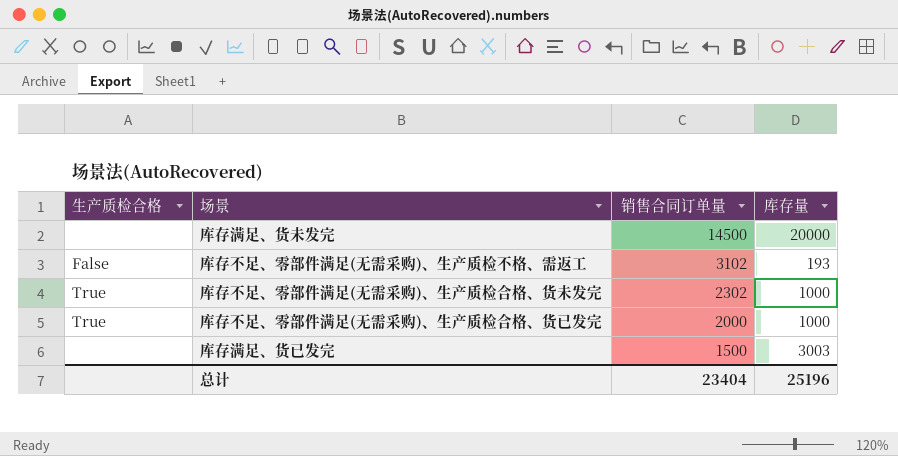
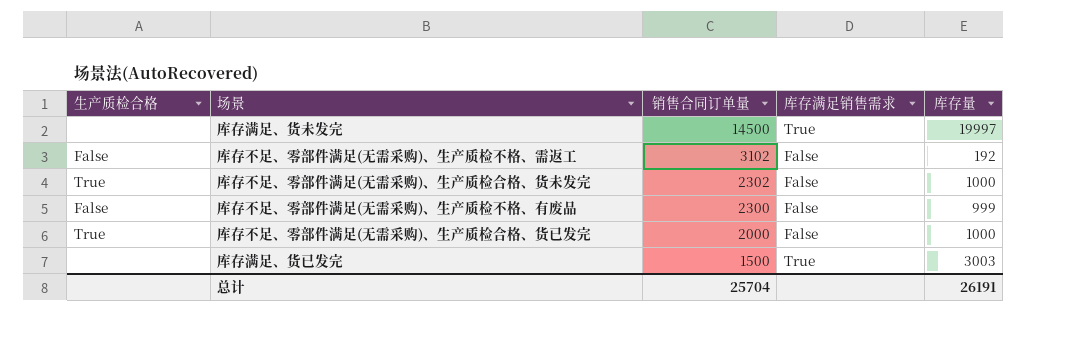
column 库存满足销售需求 | position: none -> 4
库存满足、货未发完 | 库存量: 20000 -> 19997
库存不足、零部件满足(无需采购)、生产质检不格、需返工 | 库存量: 193 -> 192
row 库存不足、零部件满足(无需采购)、生产质检不格、有废品: none -> False | 2300 | False | 999
总计 | 销售合同订单量: 23404 -> 25704
总计 | 库存量: 25196 -> 26191

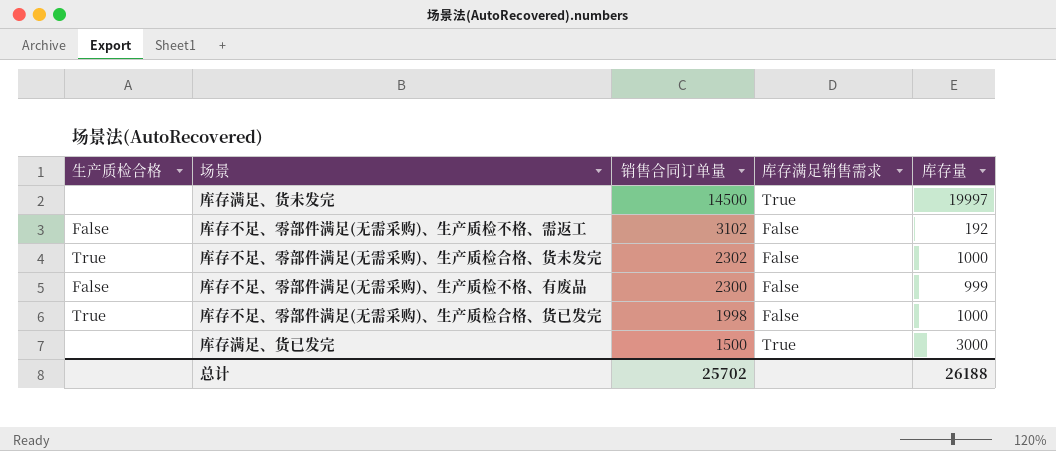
库存不足、零部件满足(无需采购)、生产质检合格、货已发完 | 销售合同订单量: 2000 -> 1998
库存满足、货已发完 | 库存量: 3003 -> 3000
总计 | 销售合同订单量: 25704 -> 25702
总计 | 库存量: 26191 -> 26188

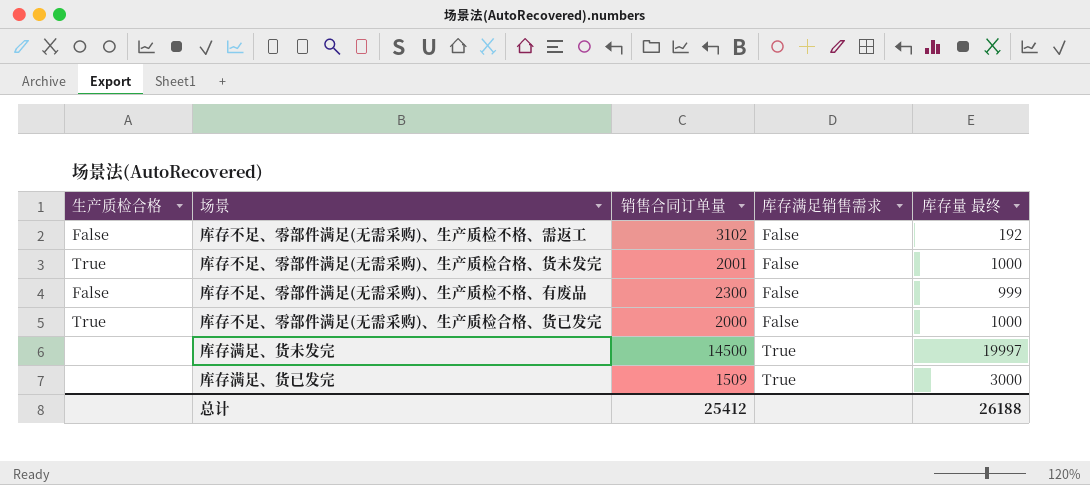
row order: 销售合同订单量 descending -> 库存满足销售需求 ascending
column name: 库存量 -> 库存量 最终
库存不足、零部件满足(无需采购)、生产质检合格、货未发完 | 销售合同订单量: 2302 -> 2001
库存不足、零部件满足(无需采购)、生产质检合格、货已发完 | 销售合同订单量: 1998 -> 2000
库存满足、货已发完 | 销售合同订单量: 1500 -> 1509
总计 | 销售合同订单量: 25702 -> 25412

